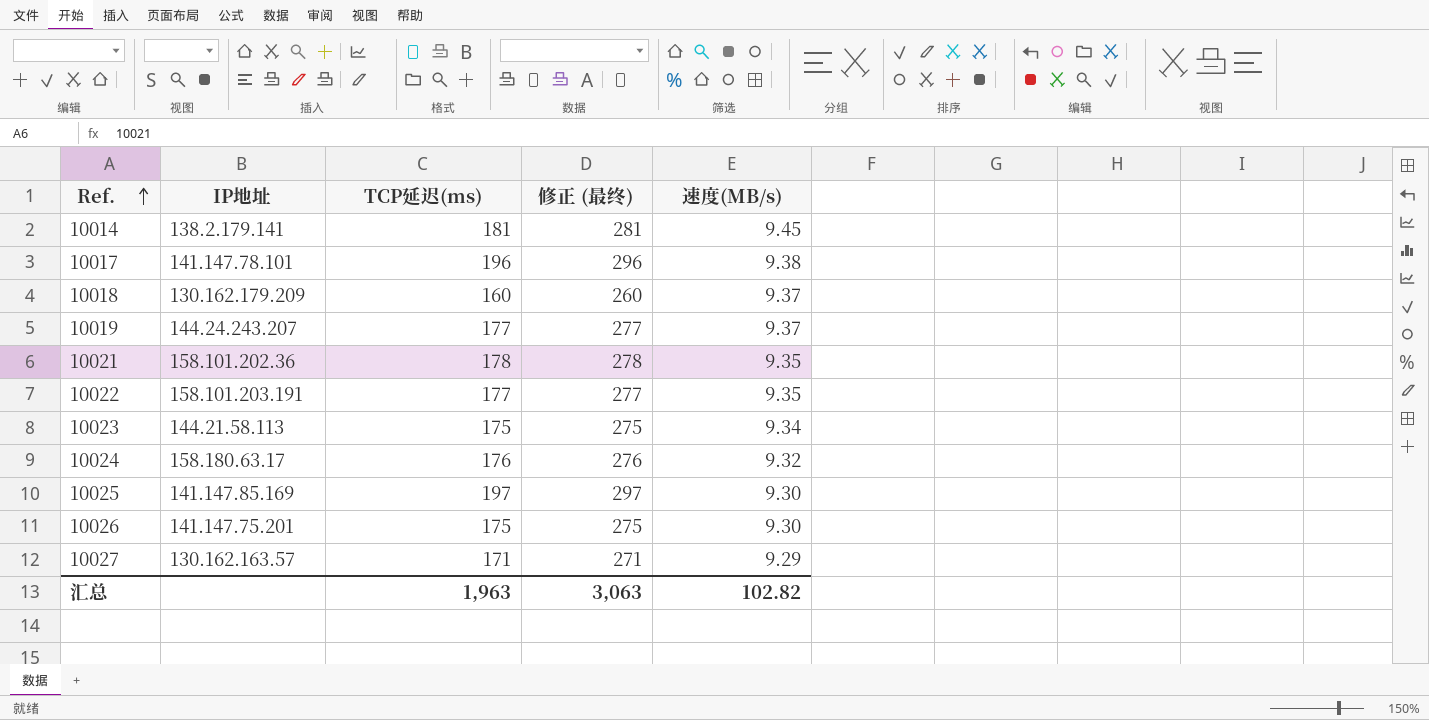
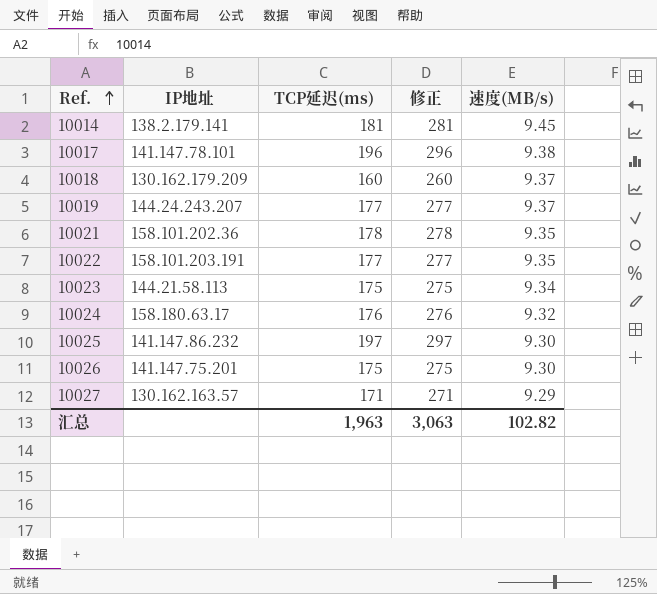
column name: 修正 (最终) -> 修正
10025 | IP地址: 141.147.85.169 -> 141.147.86.232

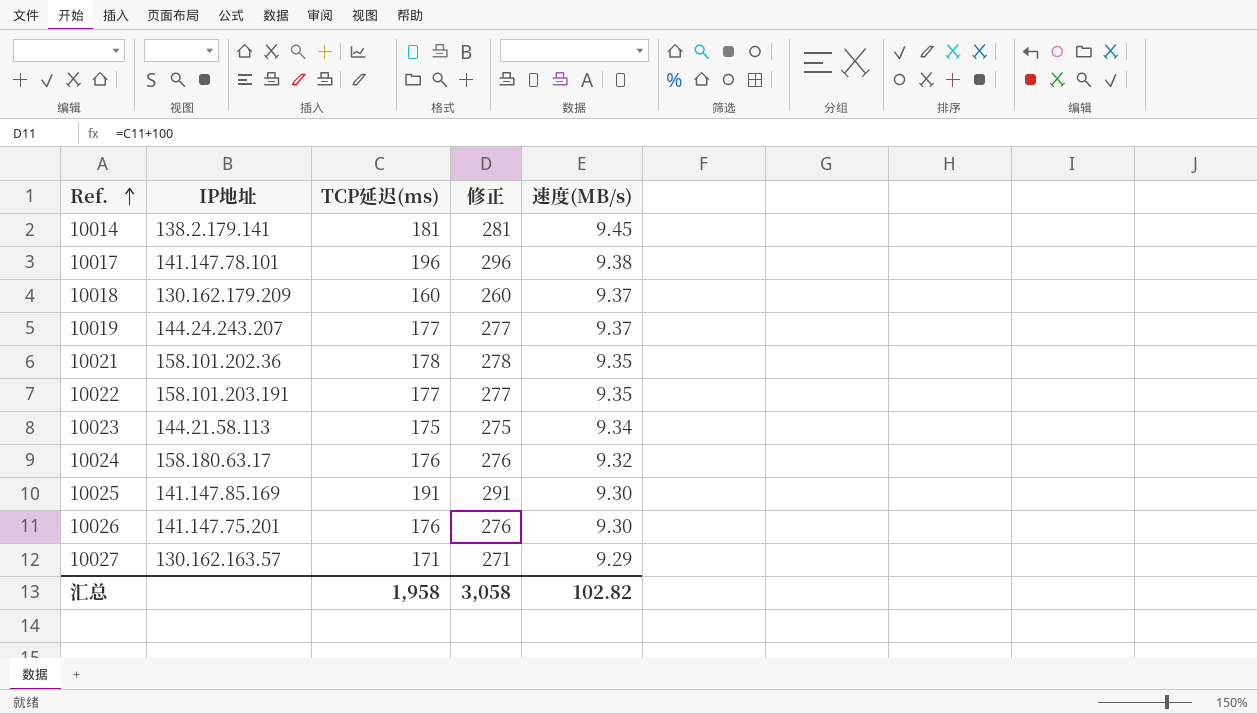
10025 | IP地址: 141.147.86.232 -> 141.147.85.169
10025 | TCP延迟(ms): 197 -> 191
10025 | 修正: 297 -> 291
10026 | TCP延迟(ms): 175 -> 176
10026 | 修正: 275 -> 276
汇总 | TCP延迟(ms): 1,963 -> 1,958
汇总 | 修正: 3,063 -> 3,058

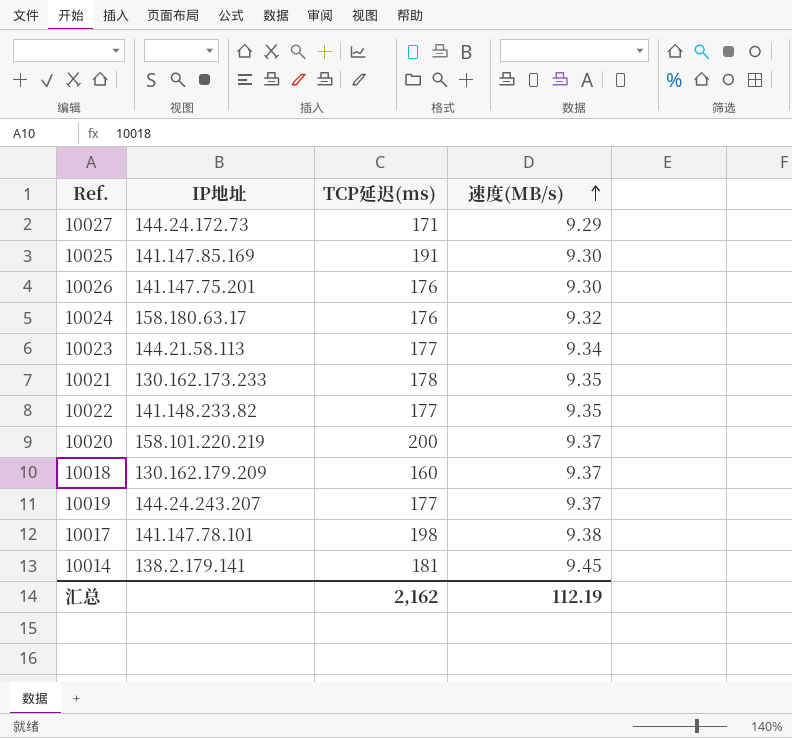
row order: Ref. ascending -> 速度(MB/s) ascending
column 修正 | formula: [TCP延迟(ms)] + 100 -> none
10027 | IP地址: 130.162.163.57 -> 144.24.172.73
10023 | TCP延迟(ms): 175 -> 177
10021 | IP地址: 158.101.202.36 -> 130.162.173.233
10022 | IP地址: 158.101.203.191 -> 141.148.233.82
row 10020: none -> 158.101.220.219 | 200 | 9.37
10017 | TCP延迟(ms): 196 -> 198
汇总 | TCP延迟(ms): 1,958 -> 2,162
汇总 | 速度(MB/s): 102.82 -> 112.19

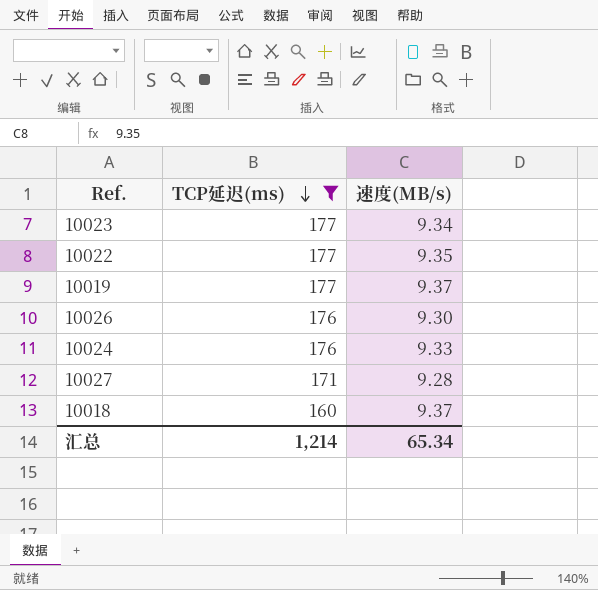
filter: none -> TCP延迟(ms) <= 177
row order: 速度(MB/s) ascending -> TCP延迟(ms) descending
column IP地址 | position: 2 -> none
10024 | 速度(MB/s): 9.32 -> 9.33
10027 | 速度(MB/s): 9.29 -> 9.28
汇总 | TCP延迟(ms): 2,162 -> 1,214
汇总 | 速度(MB/s): 112.19 -> 65.34

